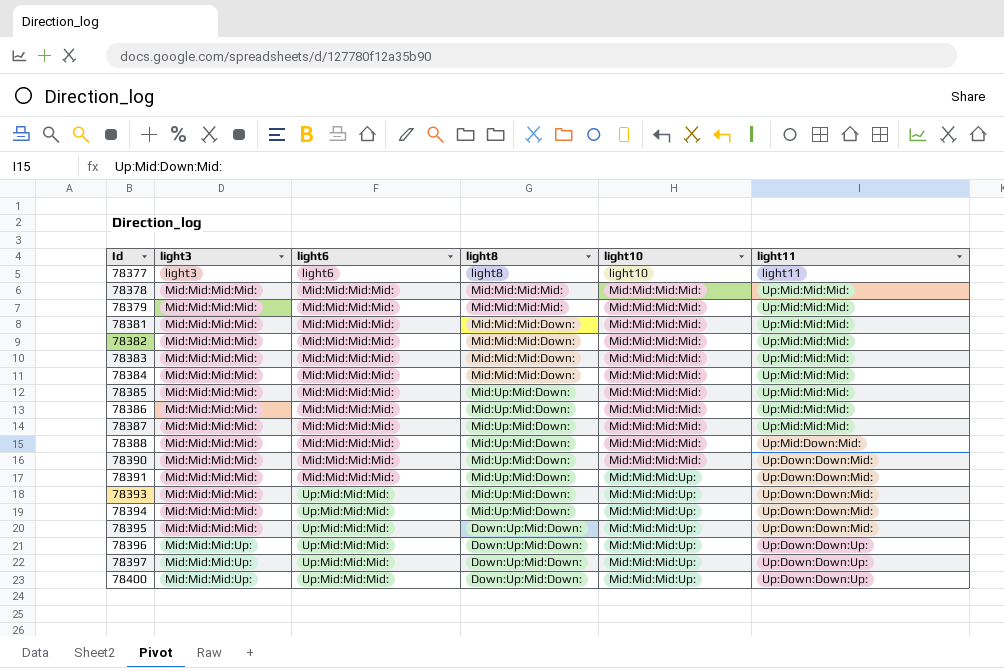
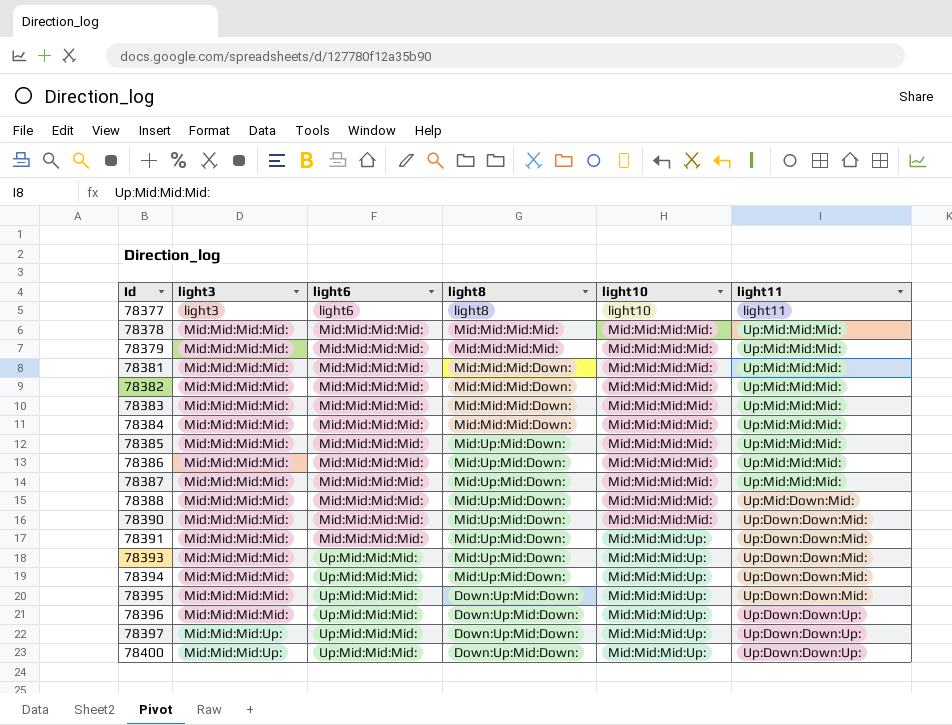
78396 | light3: Mid:Mid:Mid:Up: -> Mid:Mid:Mid:Mid:

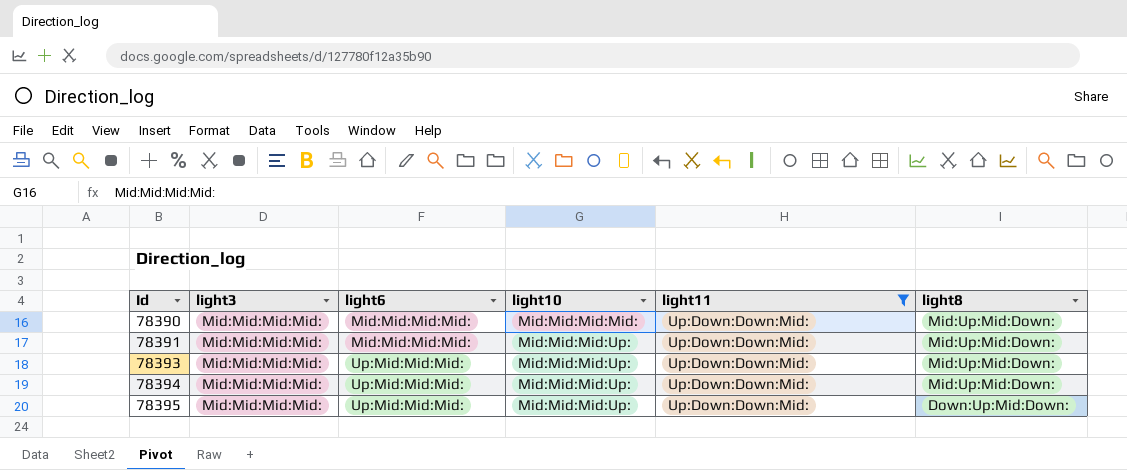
filter: none -> light11 = Up:Down:Down:Mid:
column light8 | position: 4 -> 6

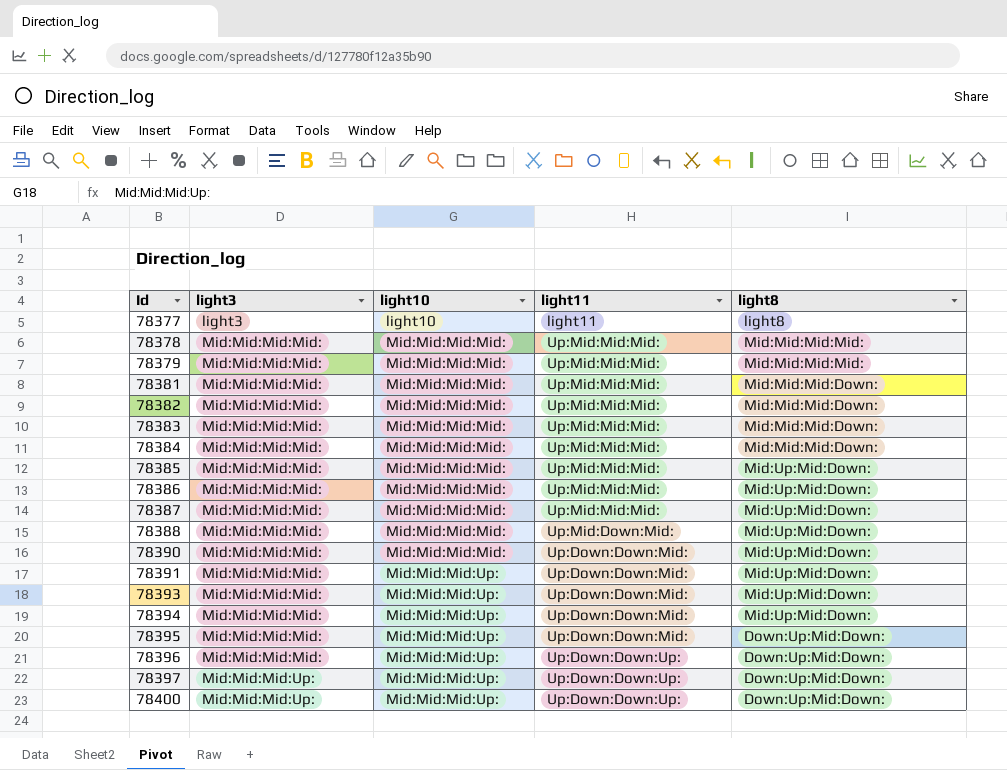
filter: light11 = Up:Down:Down:Mid: -> none
column light6 | position: 3 -> none

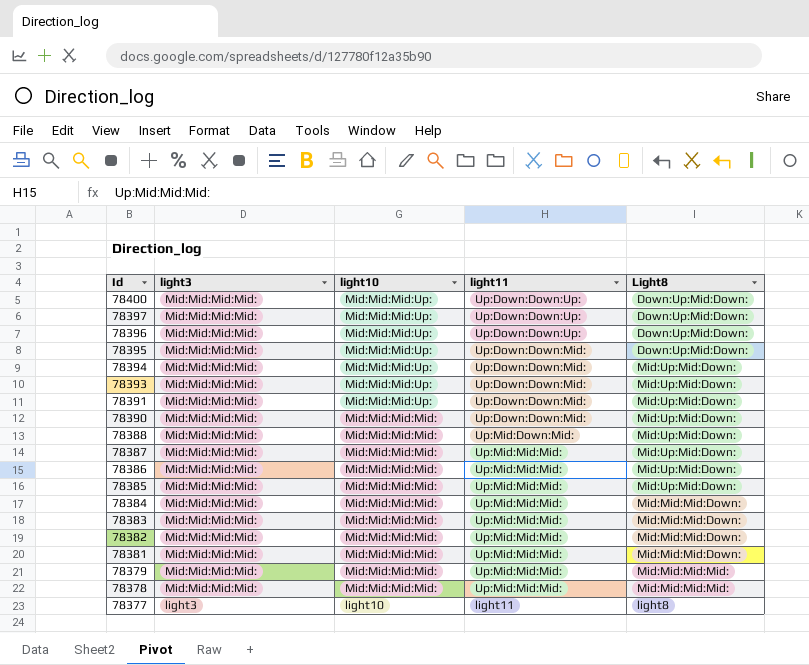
row order: Id ascending -> Id descending
column name: light8 -> Light8
78400 | light3: Mid:Mid:Mid:Up: -> Mid:Mid:Mid:Mid:
78397 | light3: Mid:Mid:Mid:Up: -> Mid:Mid:Mid:Mid:

